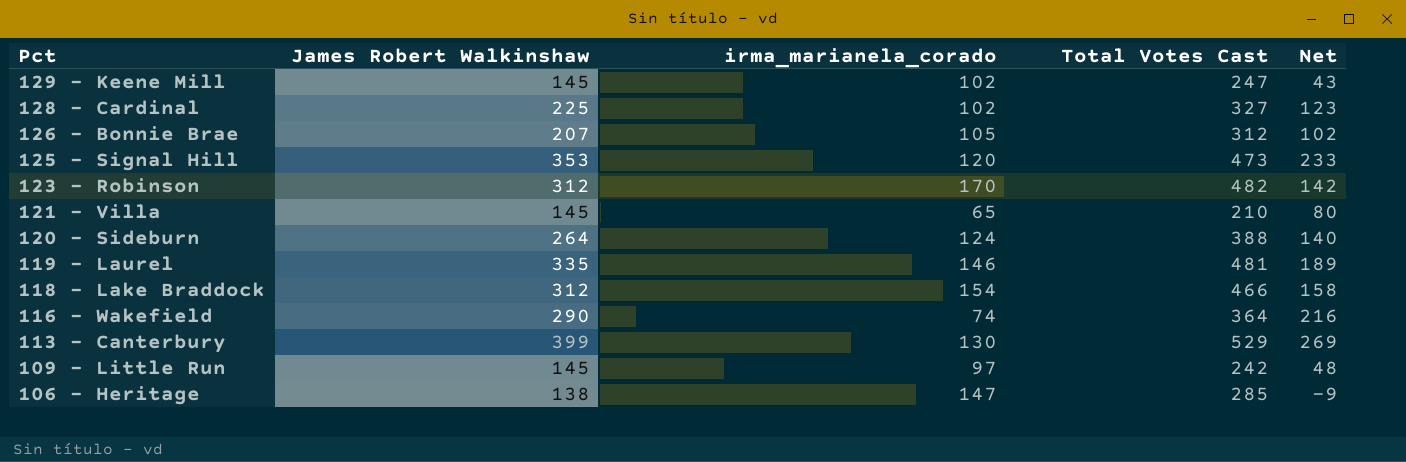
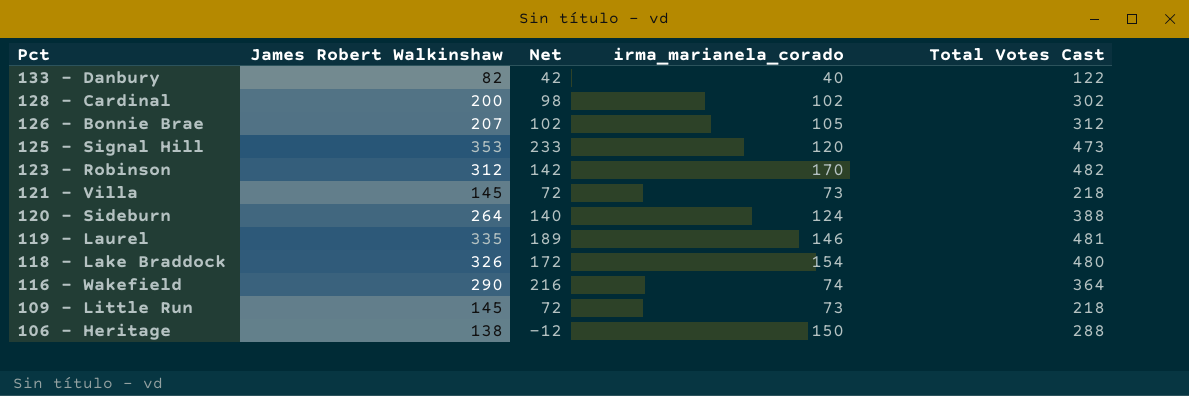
column Net | position: 5 -> 3
row 129 - Keene Mill: 145 | 102 | 247 | 43 -> none
row 113 - Canterbury: 399 | 130 | 529 | 269 -> none
row 133 - Danbury: none -> 82 | 42 | 40 | 122
128 - Cardinal | James Robert Walkinshaw: 225 -> 200
128 - Cardinal | Net: 123 -> 98
128 - Cardinal | Total Votes Cast: 327 -> 302
121 - Villa | Net: 80 -> 72
121 - Villa | irma_marianela_corado: 65 -> 73
121 - Villa | Total Votes Cast: 210 -> 218
118 - Lake Braddock | James Robert Walkinshaw: 312 -> 326
118 - Lake Braddock | Net: 158 -> 172
118 - Lake Braddock | Total Votes Cast: 466 -> 480
109 - Little Run | Net: 48 -> 72
109 - Little Run | irma_marianela_corado: 97 -> 73
109 - Little Run | Total Votes Cast: 242 -> 218
106 - Heritage | Net: -9 -> -12
106 - Heritage | irma_marianela_corado: 147 -> 150
106 - Heritage | Total Votes Cast: 285 -> 288

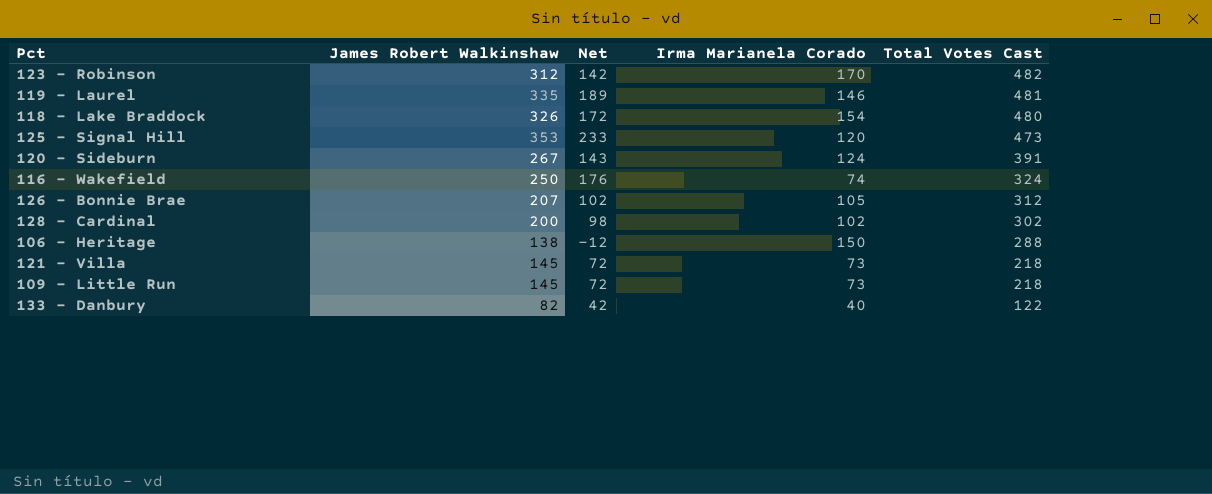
row order: Pct descending -> Total Votes Cast descending
column name: irma_marianela_corado -> Irma Marianela Corado
120 - Sideburn | James Robert Walkinshaw: 264 -> 267
120 - Sideburn | Net: 140 -> 143
120 - Sideburn | Total Votes Cast: 388 -> 391
116 - Wakefield | James Robert Walkinshaw: 290 -> 250
116 - Wakefield | Net: 216 -> 176
116 - Wakefield | Total Votes Cast: 364 -> 324

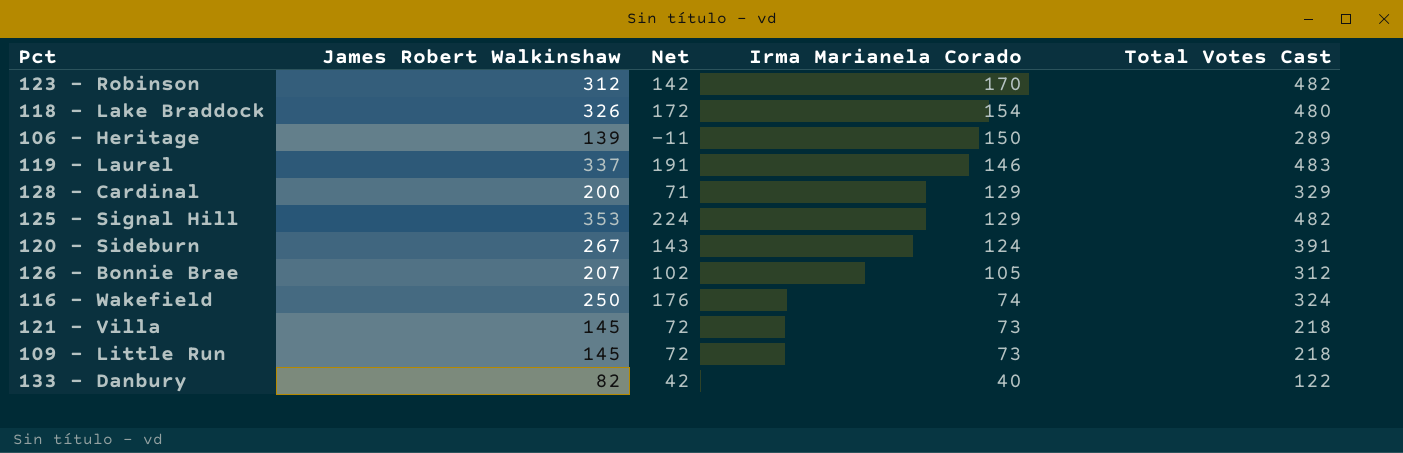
row order: Total Votes Cast descending -> Irma Marianela Corado descending
106 - Heritage | James Robert Walkinshaw: 138 -> 139
106 - Heritage | Net: -12 -> -11
106 - Heritage | Total Votes Cast: 288 -> 289
119 - Laurel | James Robert Walkinshaw: 335 -> 337
119 - Laurel | Net: 189 -> 191
119 - Laurel | Total Votes Cast: 481 -> 483
128 - Cardinal | Net: 98 -> 71
128 - Cardinal | Irma Marianela Corado: 102 -> 129
128 - Cardinal | Total Votes Cast: 302 -> 329
125 - Signal Hill | Net: 233 -> 224
125 - Signal Hill | Irma Marianela Corado: 120 -> 129
125 - Signal Hill | Total Votes Cast: 473 -> 482

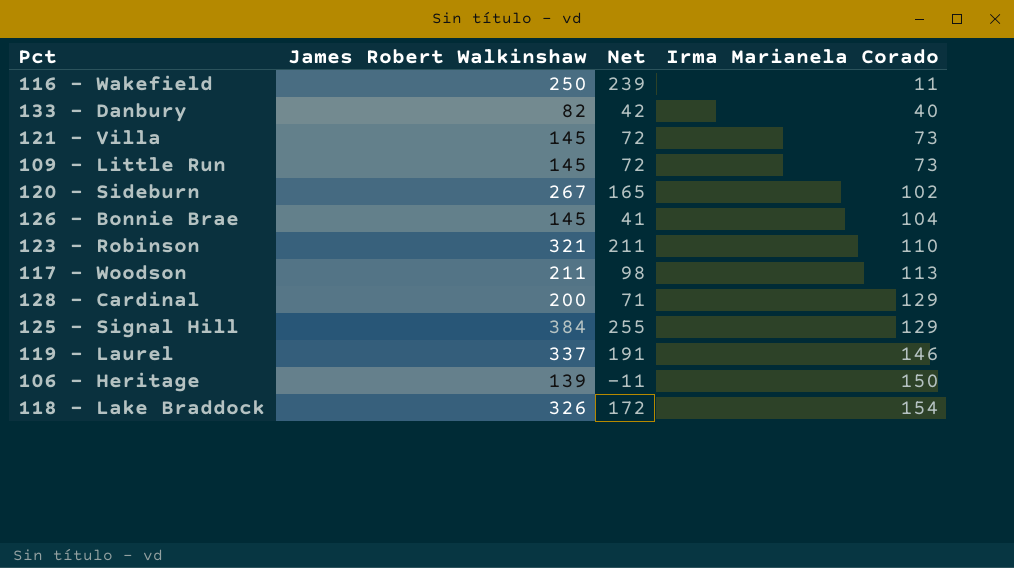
row order: Irma Marianela Corado descending -> Irma Marianela Corado ascending
column Total Votes Cast | formula: [James Robert Walkinshaw] + [Irma Marianela Corado] -> none
116 - Wakefield | Net: 176 -> 239
116 - Wakefield | Irma Marianela Corado: 74 -> 11
120 - Sideburn | Net: 143 -> 165
120 - Sideburn | Irma Marianela Corado: 124 -> 102
126 - Bonnie Brae | James Robert Walkinshaw: 207 -> 145
126 - Bonnie Brae | Net: 102 -> 41
126 - Bonnie Brae | Irma Marianela Corado: 105 -> 104
123 - Robinson | James Robert Walkinshaw: 312 -> 321
123 - Robinson | Net: 142 -> 211
123 - Robinson | Irma Marianela Corado: 170 -> 110
row 117 - Woodson: none -> 211 | 98 | 113
125 - Signal Hill | James Robert Walkinshaw: 353 -> 384
125 - Signal Hill | Net: 224 -> 255

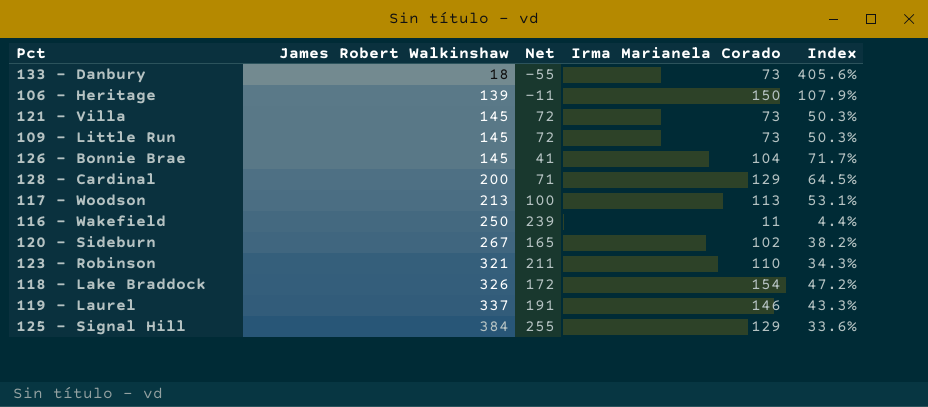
row order: Irma Marianela Corado ascending -> James Robert Walkinshaw ascending
column Index | formula: none -> [Irma Marianela Corado] / [James Robert Walkinshaw]
133 - Danbury | James Robert Walkinshaw: 82 -> 18
133 - Danbury | Net: 42 -> -55
133 - Danbury | Irma Marianela Corado: 40 -> 73
117 - Woodson | James Robert Walkinshaw: 211 -> 213
117 - Woodson | Net: 98 -> 100

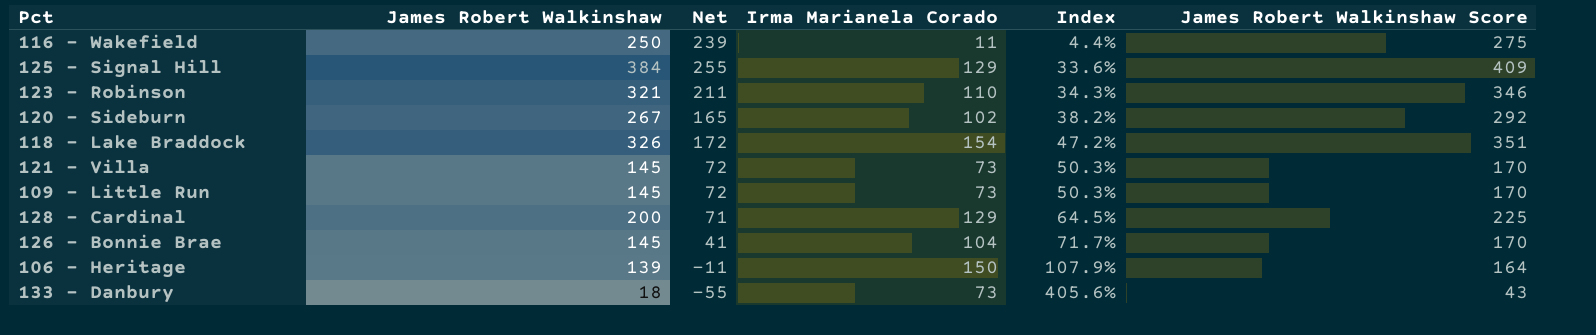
row order: James Robert Walkinshaw ascending -> Index ascending
column James Robert Walkinshaw Score | formula: none -> [James Robert Walkinshaw] + 25
row 117 - Woodson: 213 | 100 | 113 | 53.1% -> none
row 119 - Laurel: 337 | 191 | 146 | 43.3% -> none

